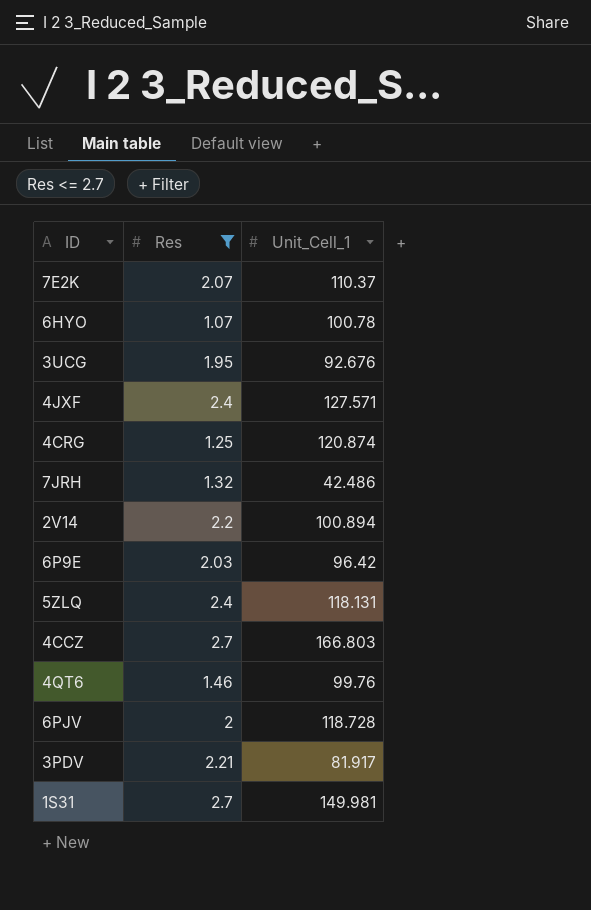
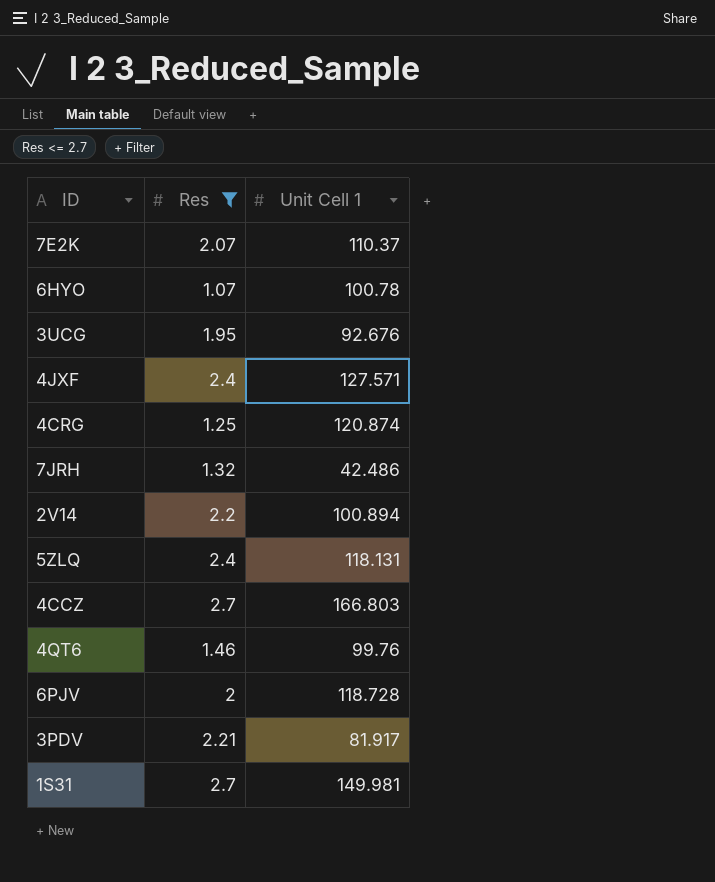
column name: Unit_Cell_1 -> Unit Cell 1
row 6P9E: 2.03 | 96.42 -> none

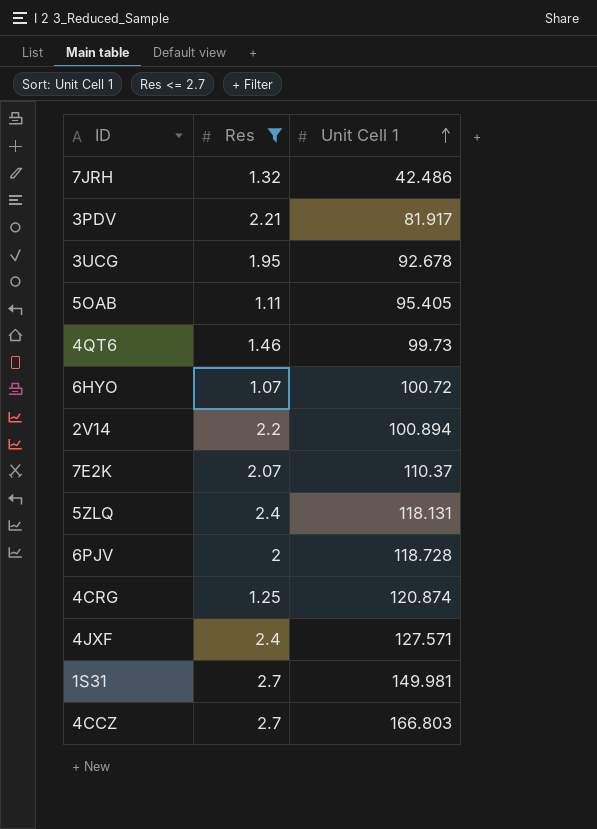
row order: none -> Unit Cell 1 ascending
3UCG | Unit Cell 1: 92.676 -> 92.678
row 5OAB: none -> 1.11 | 95.405
4QT6 | Unit Cell 1: 99.76 -> 99.73
6HYO | Unit Cell 1: 100.78 -> 100.72

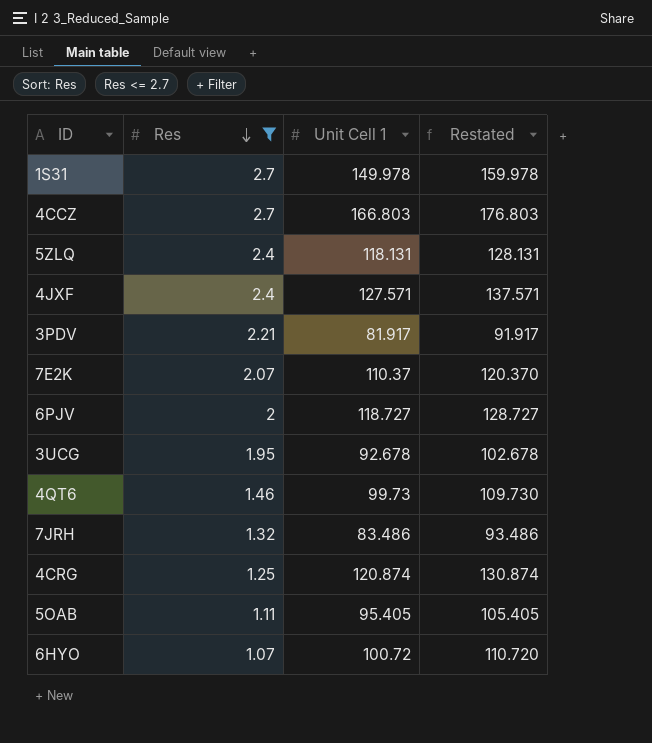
row order: Unit Cell 1 ascending -> Res descending
column Restated | formula: none -> [Unit Cell 1] + 10
row 2V14: 2.2 | 100.894 -> none
1S31 | Unit Cell 1: 149.981 -> 149.978
6PJV | Unit Cell 1: 118.728 -> 118.727
7JRH | Unit Cell 1: 42.486 -> 83.486

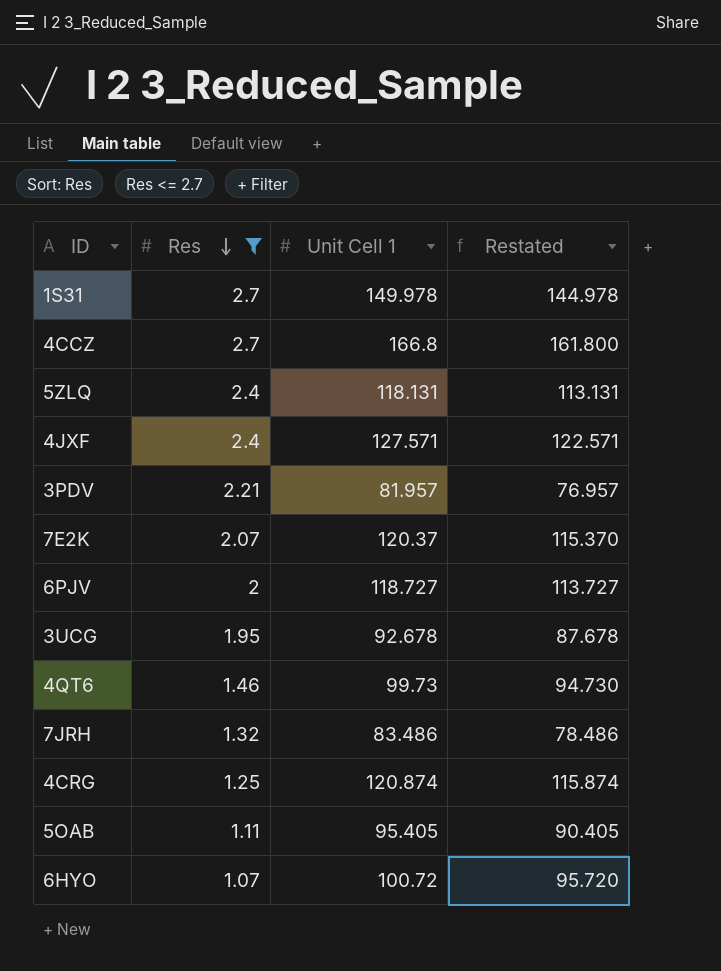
column Restated | formula: [Unit Cell 1] + 10 -> [Unit Cell 1] - 5
4CCZ | Unit Cell 1: 166.803 -> 166.8
3PDV | Unit Cell 1: 81.917 -> 81.957
7E2K | Unit Cell 1: 110.37 -> 120.37

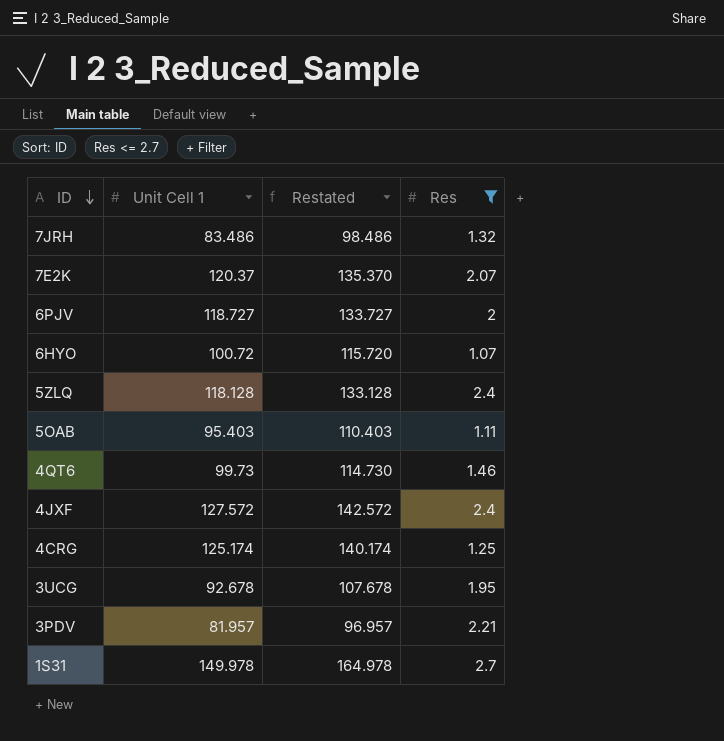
row order: Res descending -> ID descending
column Restated | formula: [Unit Cell 1] - 5 -> [Unit Cell 1] + 15
column Res | position: 2 -> 4
row 4CCZ: 2.7 | 166.8 | 161.800 -> none
5ZLQ | Unit Cell 1: 118.131 -> 118.128
5OAB | Unit Cell 1: 95.405 -> 95.403
4JXF | Unit Cell 1: 127.571 -> 127.572
4CRG | Unit Cell 1: 120.874 -> 125.174

